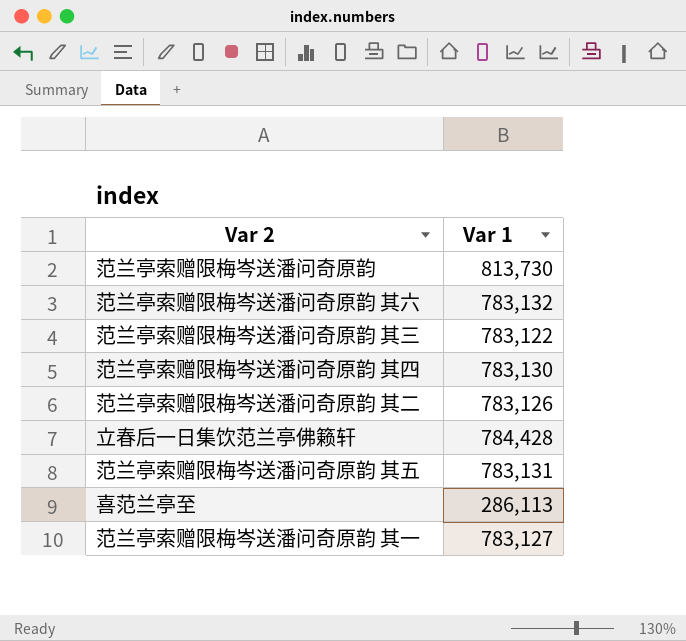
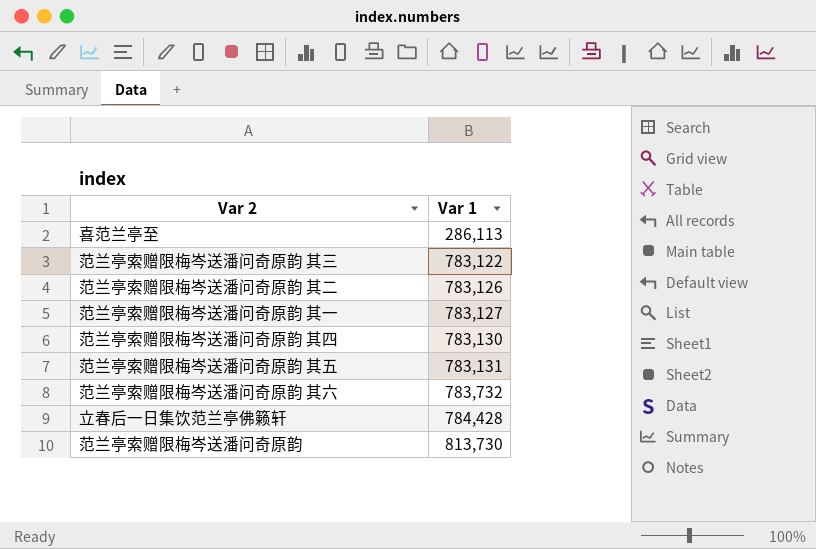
row order: none -> Var 1 ascending
范兰亭索赠限梅岑送潘问奇原韵 其六 | Var 1: 783,132 -> 783,732

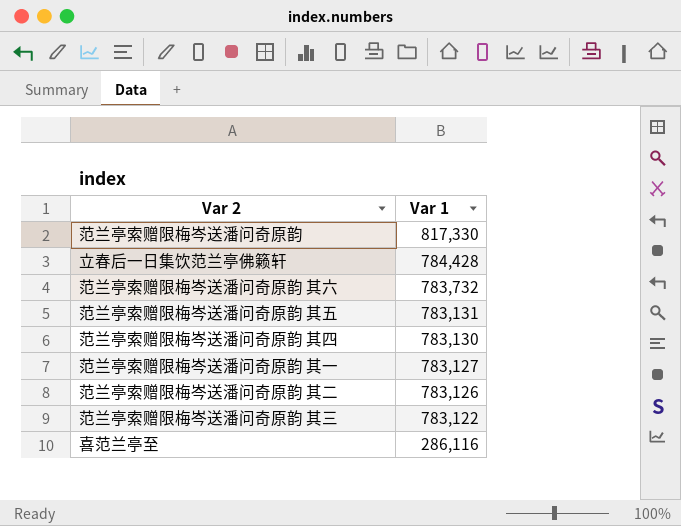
row order: Var 1 ascending -> Var 1 descending
范兰亭索赠限梅岑送潘问奇原韵 | Var 1: 813,730 -> 817,330
喜范兰亭至 | Var 1: 286,113 -> 286,116

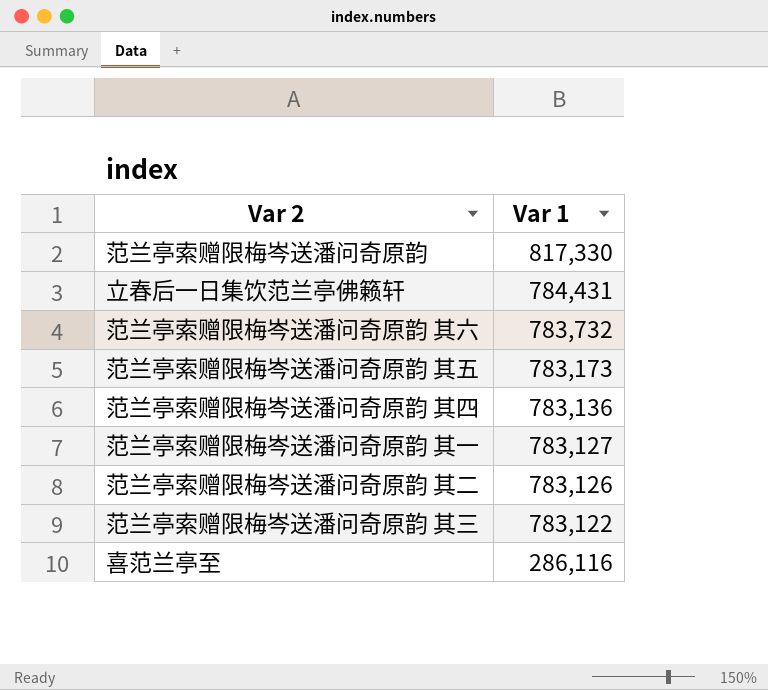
立春后一日集饮范兰亭佛籁轩 | Var 1: 784,428 -> 784,431
范兰亭索赠限梅岑送潘问奇原韵 其五 | Var 1: 783,131 -> 783,173
范兰亭索赠限梅岑送潘问奇原韵 其四 | Var 1: 783,130 -> 783,136

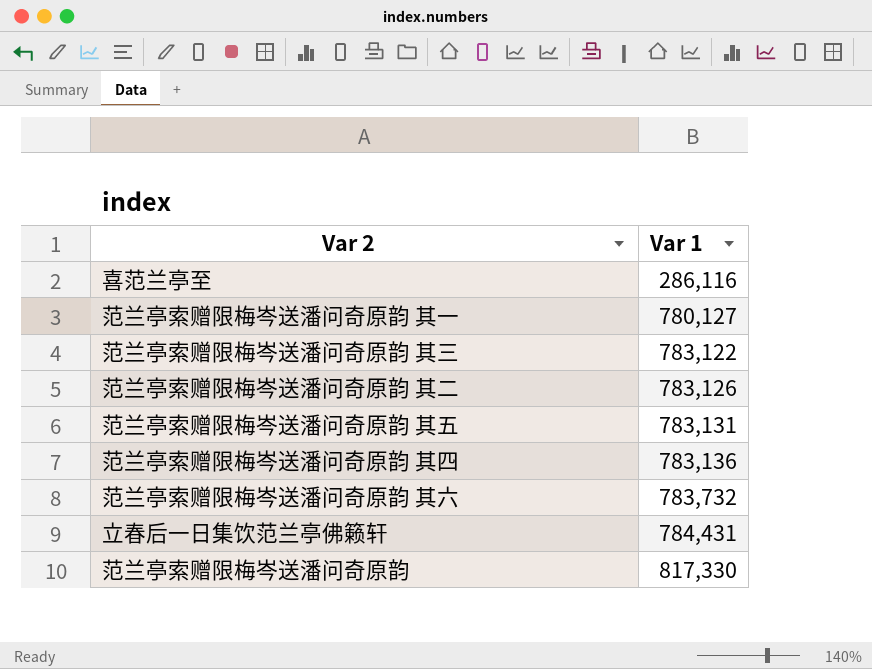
row order: Var 1 descending -> Var 1 ascending
范兰亭索赠限梅岑送潘问奇原韵 其一 | Var 1: 783,127 -> 780,127
范兰亭索赠限梅岑送潘问奇原韵 其五 | Var 1: 783,173 -> 783,131

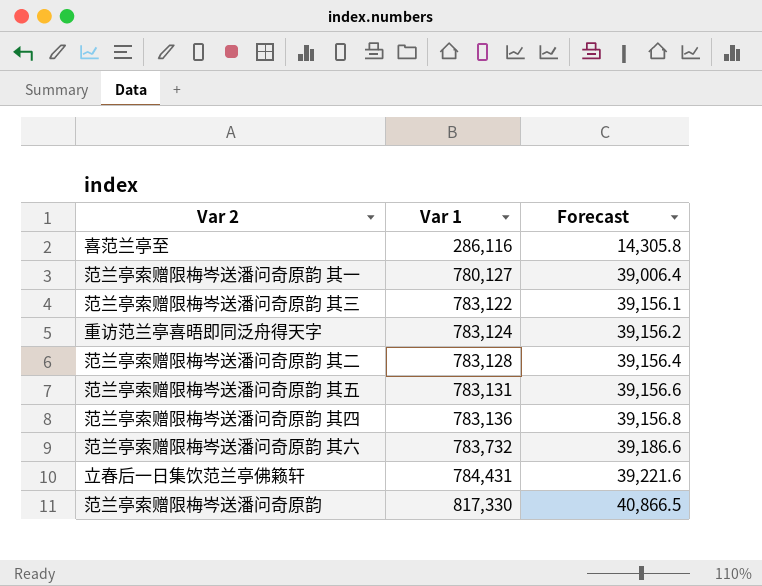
column Forecast | formula: none -> [Var 1] * 0.05
row 重访范兰亭喜晤即同泛舟得天字: none -> 783,124 | 39,156.2
范兰亭索赠限梅岑送潘问奇原韵 其二 | Var 1: 783,126 -> 783,128

